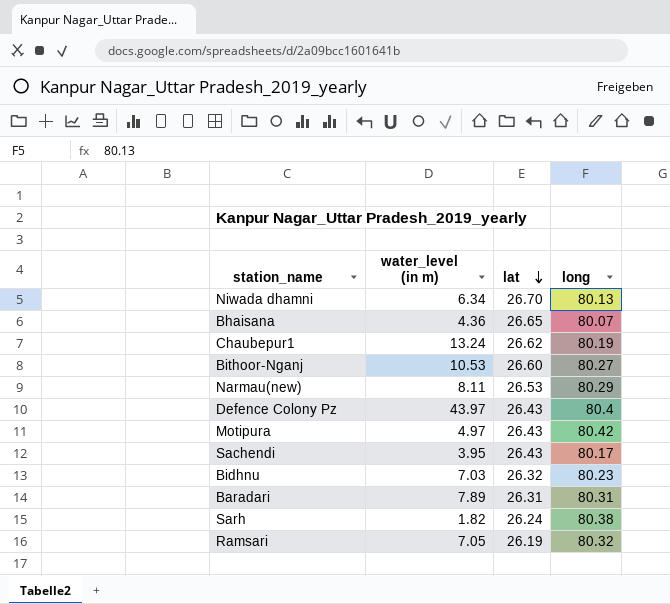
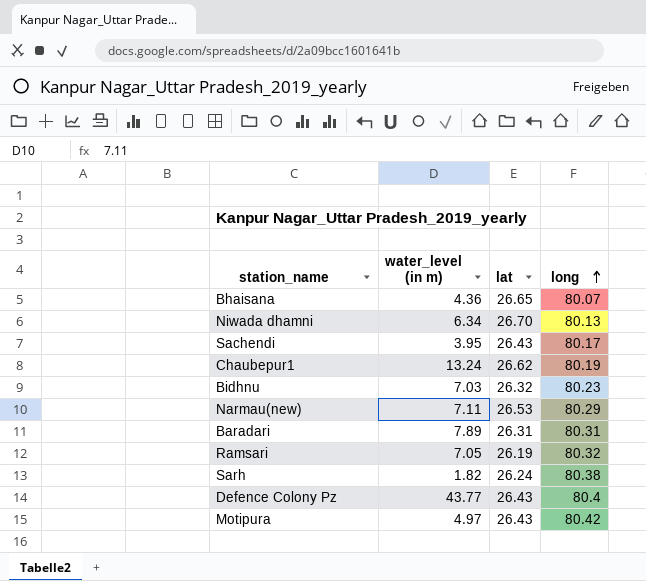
row order: lat descending -> long ascending
row Bithoor-Nganj: 10.53 | 26.60 | 80.27 -> none
Narmau(new) | water_level (in m): 8.11 -> 7.11
Defence Colony Pz | water_level (in m): 43.97 -> 43.77

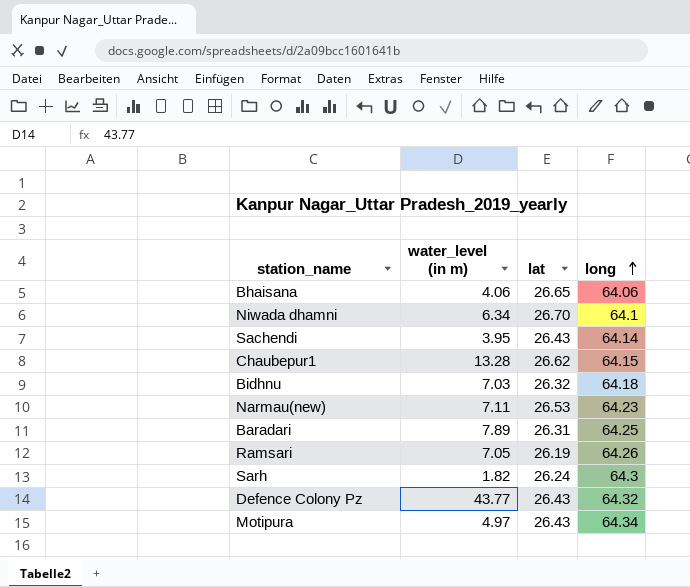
Bhaisana | water_level (in m): 4.36 -> 4.06
Bhaisana | long: 80.07 -> 64.06
Niwada dhamni | long: 80.13 -> 64.1
Sachendi | long: 80.17 -> 64.14
Chaubepur1 | water_level (in m): 13.24 -> 13.28
Chaubepur1 | long: 80.19 -> 64.15
Bidhnu | long: 80.23 -> 64.18
Narmau(new) | long: 80.29 -> 64.23
Baradari | long: 80.31 -> 64.25
Ramsari | long: 80.32 -> 64.26
Sarh | long: 80.38 -> 64.3
Defence Colony Pz | long: 80.4 -> 64.32
Motipura | long: 80.42 -> 64.34

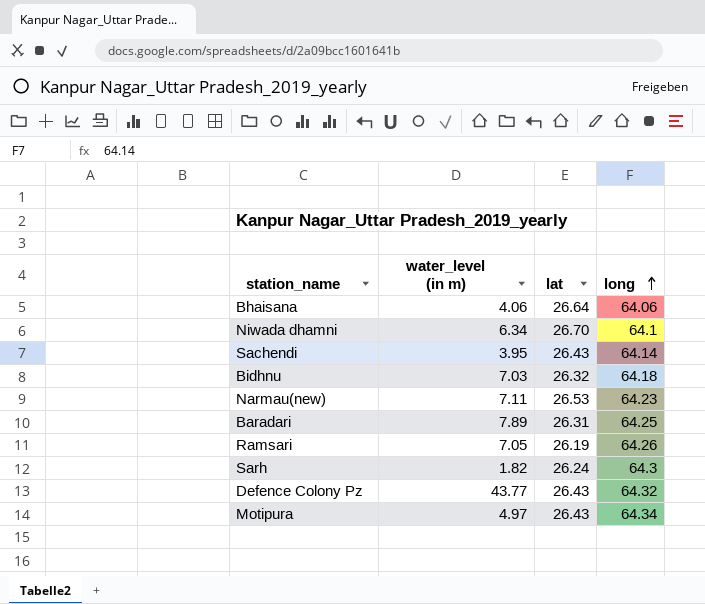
row Chaubepur1: 13.28 | 26.62 | 64.15 -> none
Bhaisana | lat: 26.65 -> 26.64

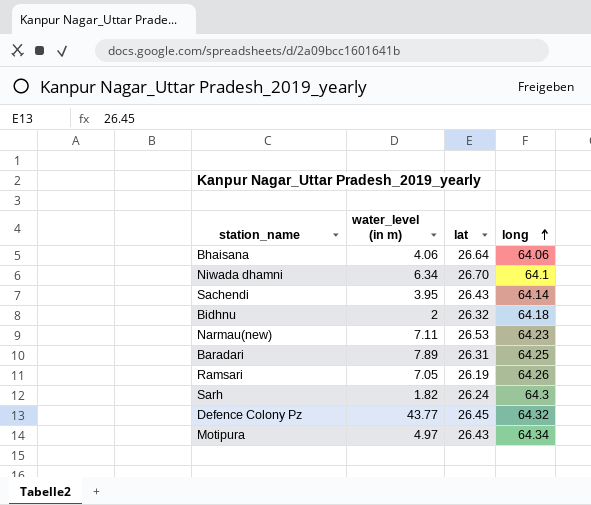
Bidhnu | water_level (in m): 7.03 -> 2
Defence Colony Pz | lat: 26.43 -> 26.45

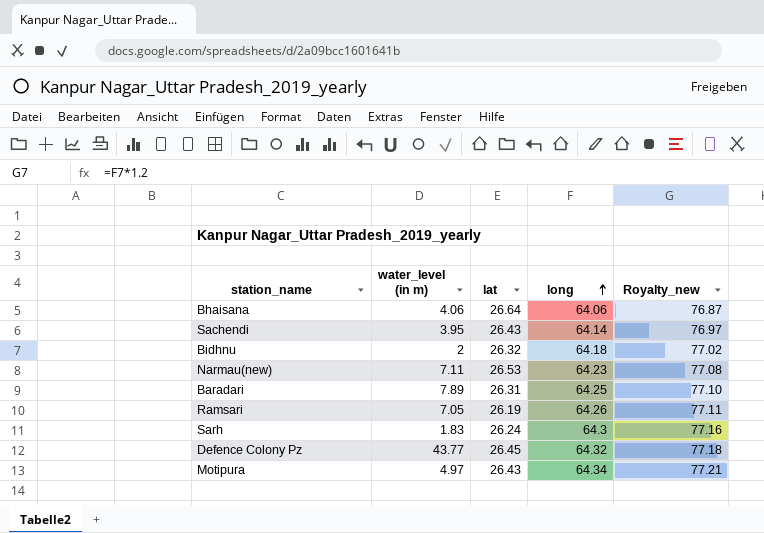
column Royalty_new | formula: none -> [long] * 1.2
row Niwada dhamni: 6.34 | 26.70 | 64.1 -> none
Sarh | water_level (in m): 1.82 -> 1.83

